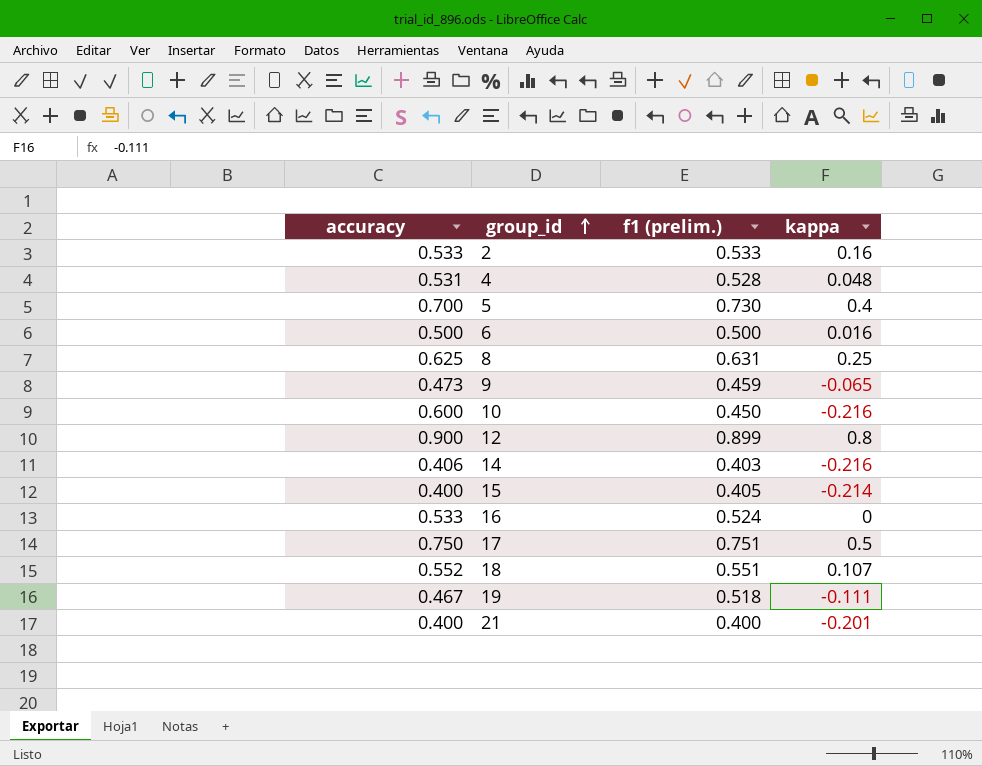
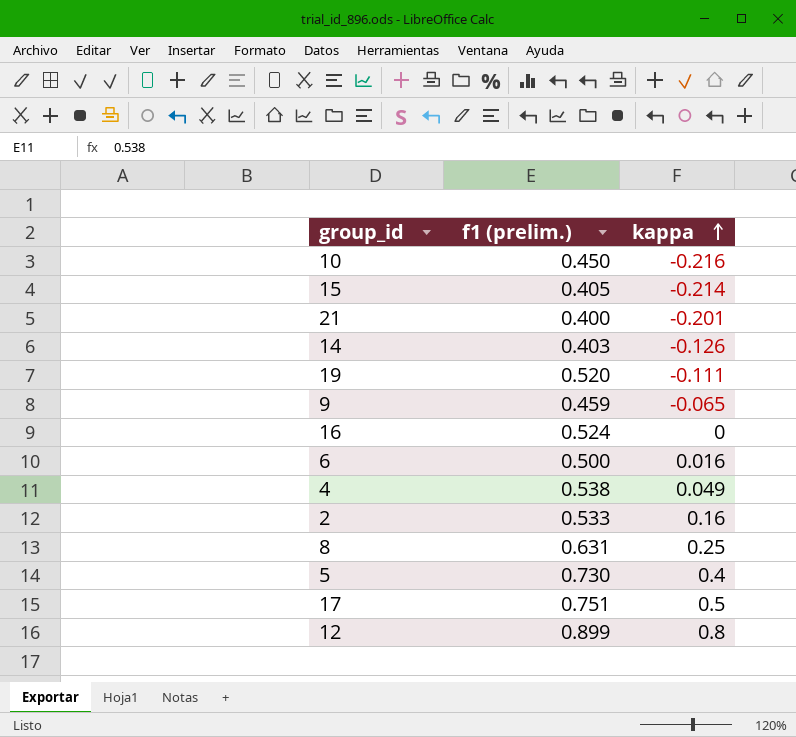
row order: group_id ascending -> kappa ascending
column accuracy | position: 1 -> none
row 18: 0.552 | 0.551 | 0.107 -> none
14 | kappa: -0.216 -> -0.126
19 | f1 (prelim.): 0.518 -> 0.520
4 | f1 (prelim.): 0.528 -> 0.538
4 | kappa: 0.048 -> 0.049

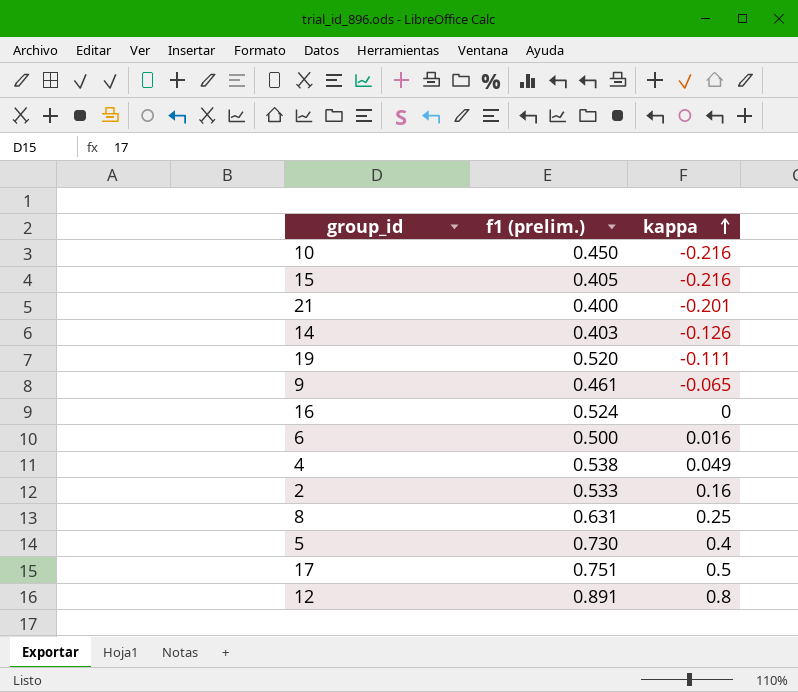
15 | kappa: -0.214 -> -0.216
9 | f1 (prelim.): 0.459 -> 0.461
12 | f1 (prelim.): 0.899 -> 0.891

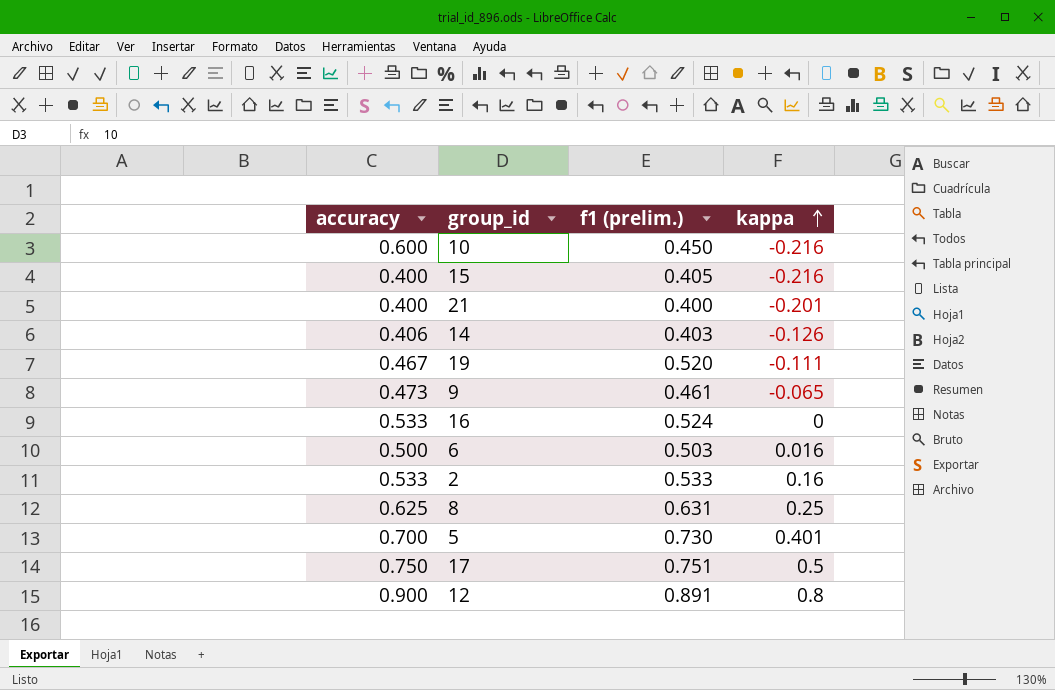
column accuracy | position: none -> 1
row 4: 0.538 | 0.049 -> none
6 | f1 (prelim.): 0.500 -> 0.503
5 | kappa: 0.4 -> 0.401

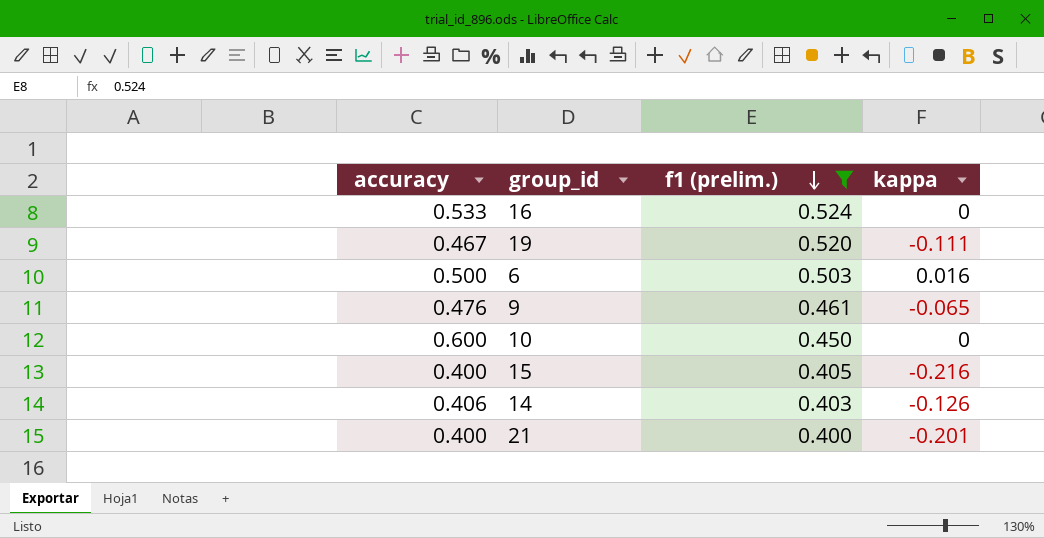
filter: none -> f1 (prelim.) <= 0.524
row order: kappa ascending -> f1 (prelim.) descending
9 | accuracy: 0.473 -> 0.476
10 | kappa: -0.216 -> 0

